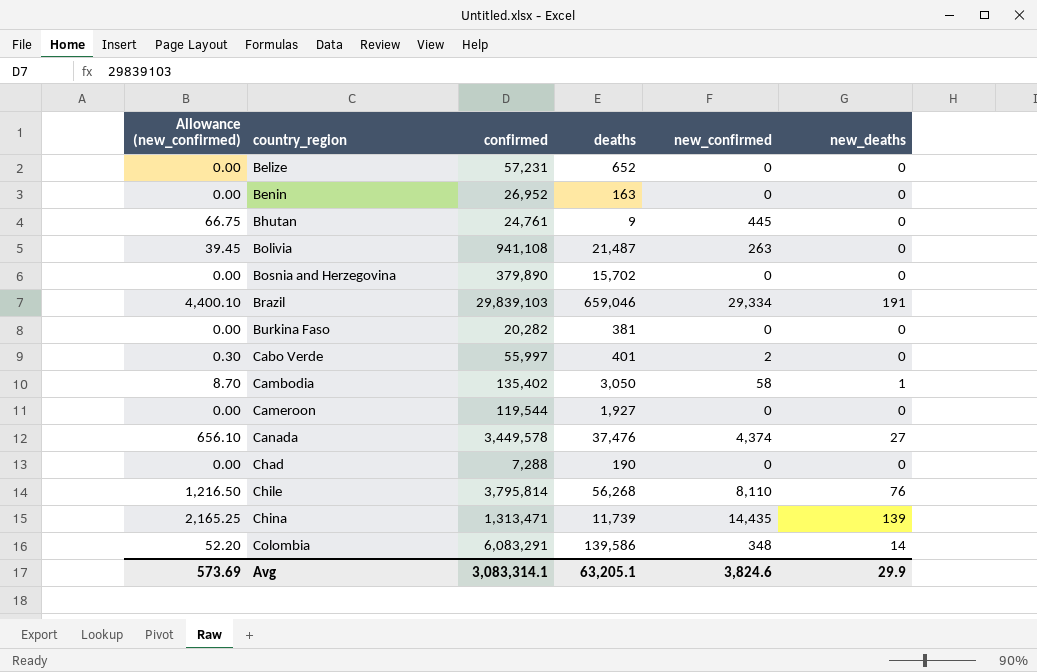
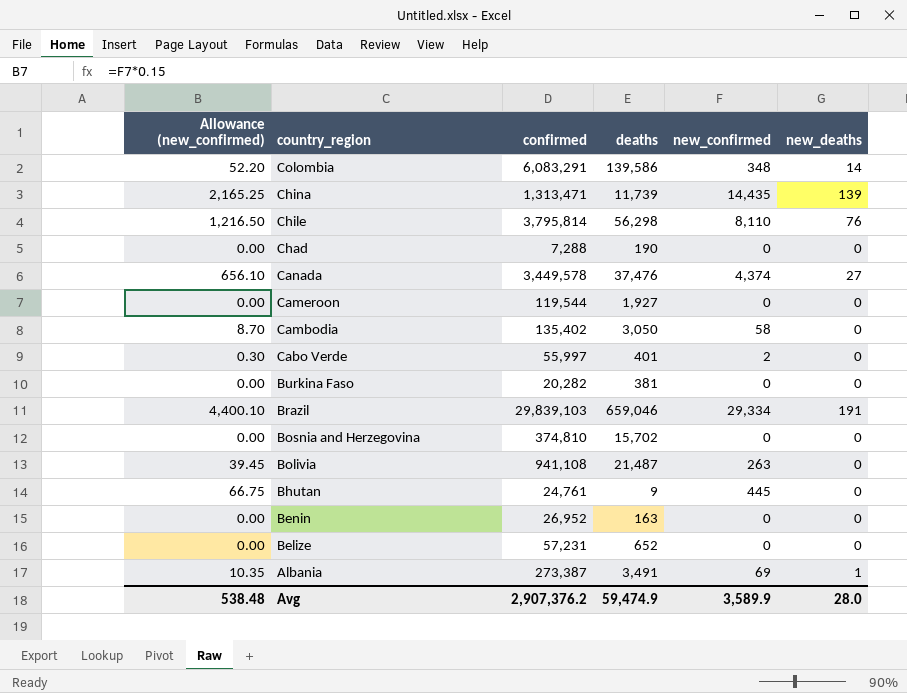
row order: country_region ascending -> country_region descending
Chile | deaths: 56,268 -> 56,298
Cambodia | new_deaths: 1 -> 0
Bosnia and Herzegovina | confirmed: 379,890 -> 374,810
row Albania: none -> 10.35 | 273,387 | 3,491 | 69 | 1
Avg | Allowance (new_confirmed): 573.69 -> 538.48
Avg | confirmed: 3,083,314.1 -> 2,907,376.2
Avg | deaths: 63,205.1 -> 59,474.9
Avg | new_confirmed: 3,824.6 -> 3,589.9
Avg | new_deaths: 29.9 -> 28.0

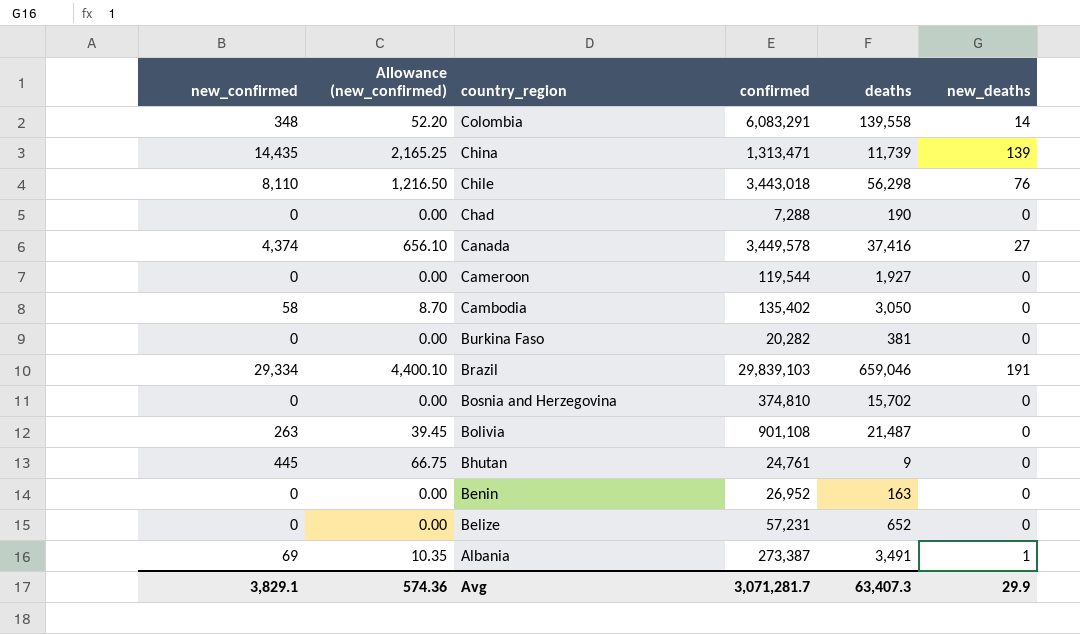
column new_confirmed | position: 5 -> 1
row Cabo Verde: 0.30 | 55,997 | 401 | 2 | 0 -> none
Colombia | deaths: 139,586 -> 139,558
Chile | confirmed: 3,795,814 -> 3,443,018
Canada | deaths: 37,476 -> 37,416
Bolivia | confirmed: 941,108 -> 901,108
Avg | new_confirmed: 3,589.9 -> 3,829.1
Avg | Allowance (new_confirmed): 538.48 -> 574.36
Avg | confirmed: 2,907,376.2 -> 3,071,281.7
Avg | deaths: 59,474.9 -> 63,407.3
Avg | new_deaths: 28.0 -> 29.9

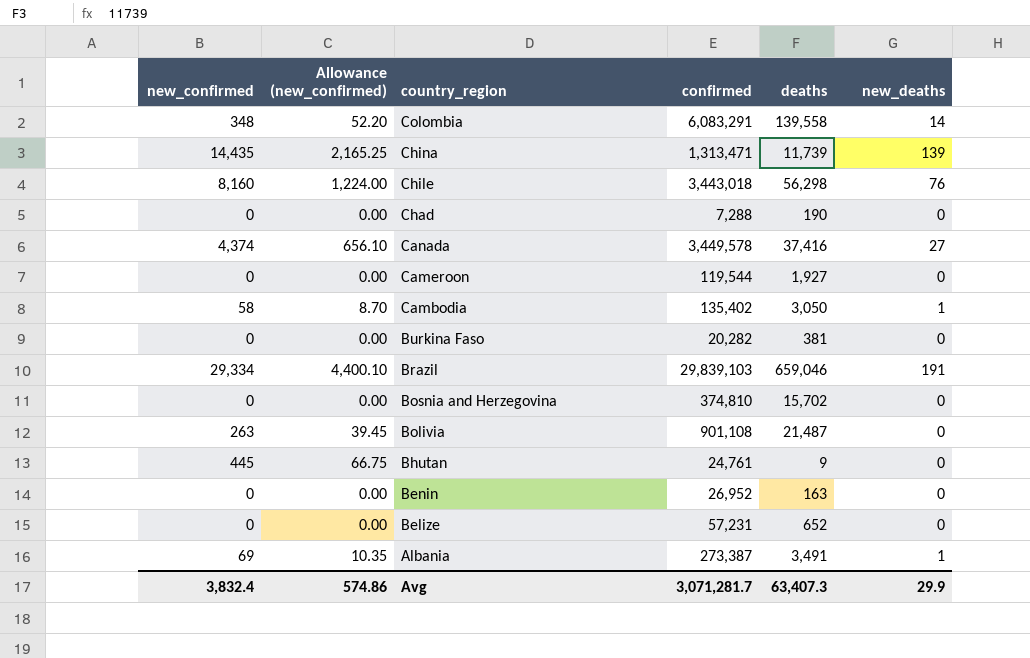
Chile | new_confirmed: 8,110 -> 8,160
Chile | Allowance (new_confirmed): 1,216.50 -> 1,224.00
Cambodia | new_deaths: 0 -> 1
Avg | new_confirmed: 3,829.1 -> 3,832.4
Avg | Allowance (new_confirmed): 574.36 -> 574.86

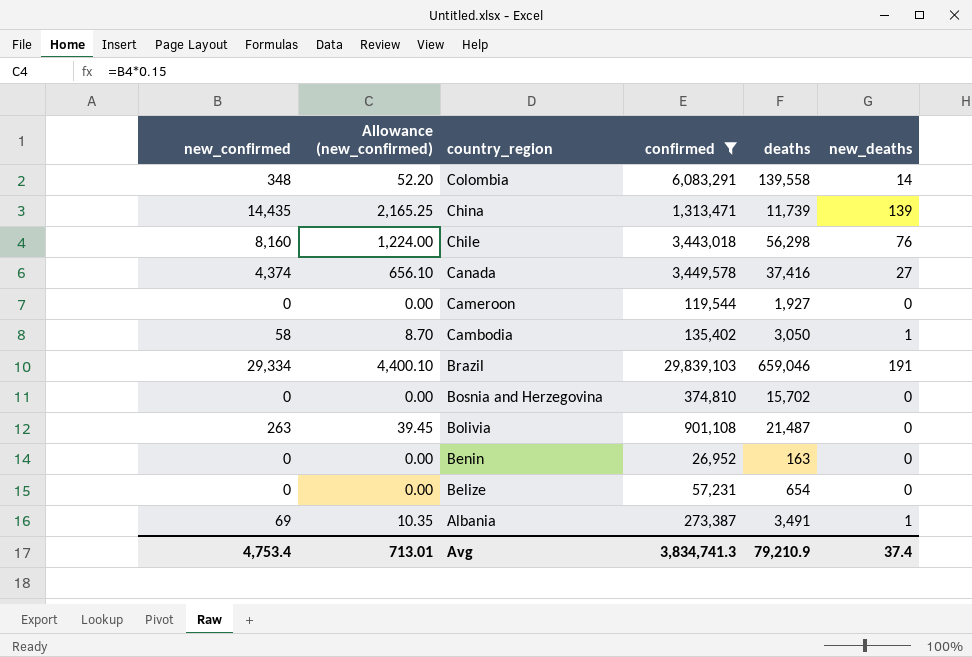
filter: none -> confirmed >= 26,952
Belize | deaths: 652 -> 654
Avg | new_confirmed: 3,832.4 -> 4,753.4
Avg | Allowance (new_confirmed): 574.86 -> 713.01
Avg | confirmed: 3,071,281.7 -> 3,834,741.3
Avg | deaths: 63,407.3 -> 79,210.9
Avg | new_deaths: 29.9 -> 37.4

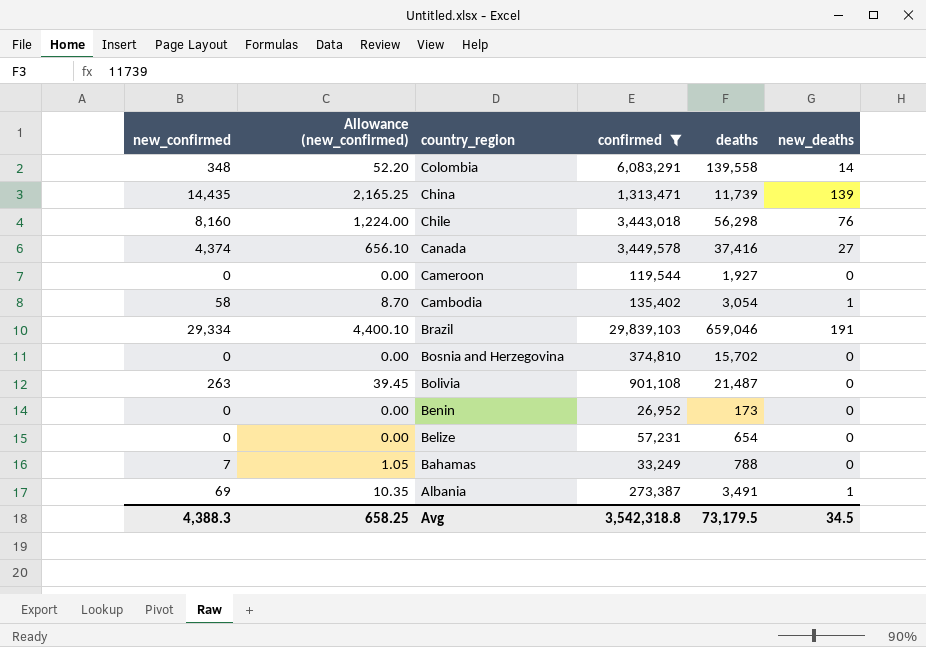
Cambodia | deaths: 3,050 -> 3,054
Benin | deaths: 163 -> 173
row Bahamas: none -> 7 | 1.05 | 33,249 | 788 | 0
Avg | new_confirmed: 4,753.4 -> 4,388.3
Avg | Allowance (new_confirmed): 713.01 -> 658.25
Avg | confirmed: 3,834,741.3 -> 3,542,318.8
Avg | deaths: 79,210.9 -> 73,179.5
Avg | new_deaths: 37.4 -> 34.5

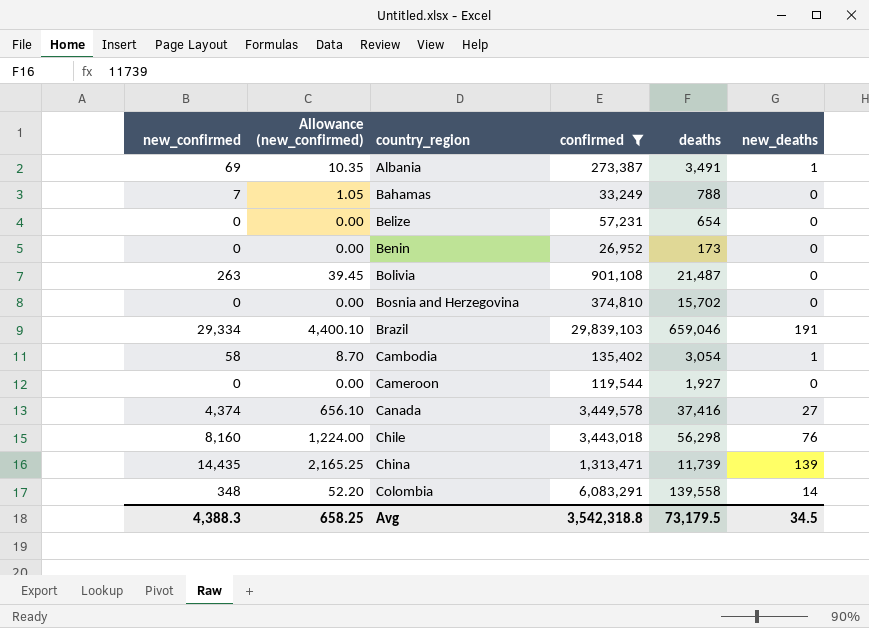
row order: country_region descending -> country_region ascending

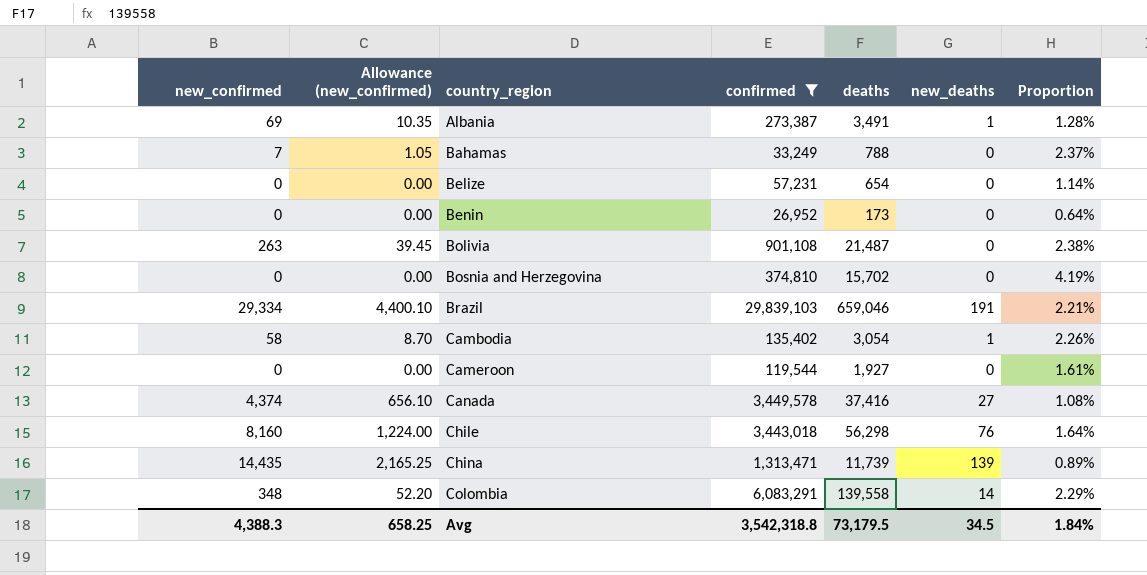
column Proportion | formula: none -> [deaths] / [confirmed]

